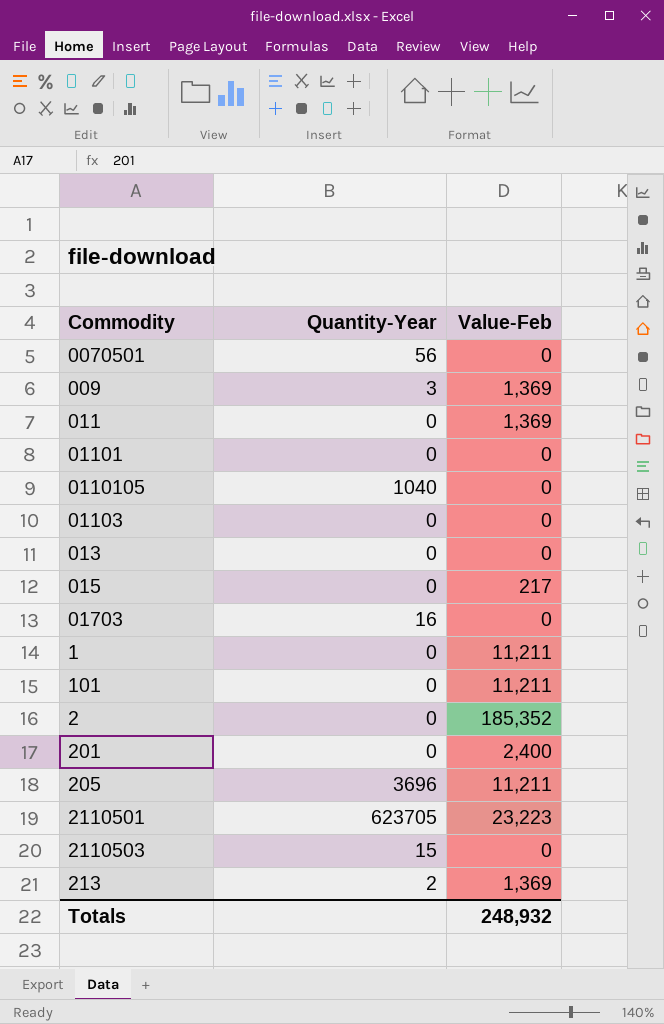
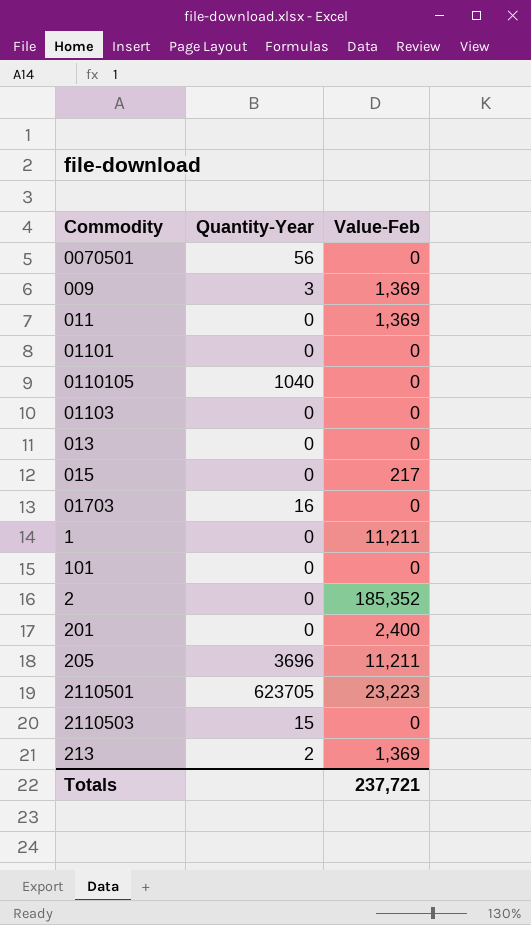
101 | Value-Feb: 11,211 -> 0
Totals | Value-Feb: 248,932 -> 237,721

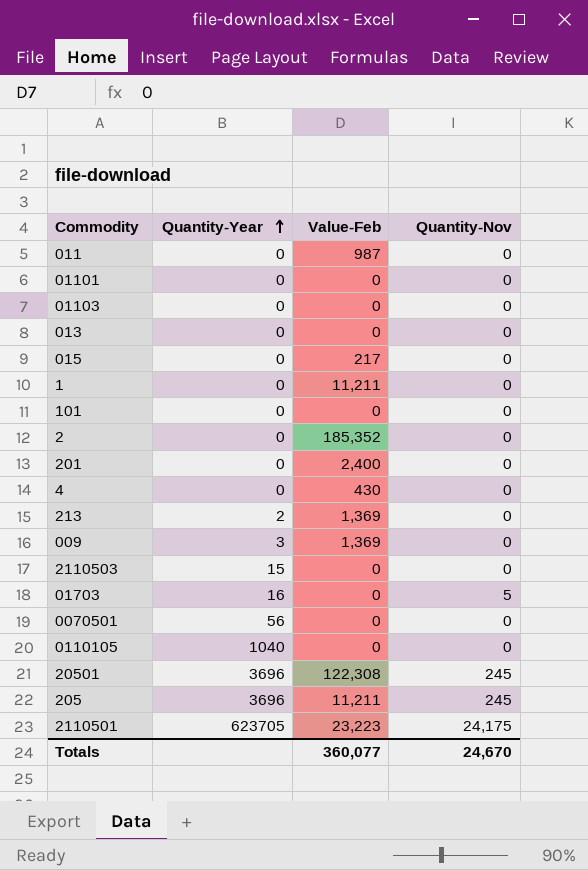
row order: none -> Quantity-Year ascending
column Quantity-Nov | position: none -> 4
011 | Value-Feb: 1,369 -> 987
row 4: none -> 0 | 430 | 0
row 20501: none -> 3696 | 122,308 | 245
Totals | Value-Feb: 237,721 -> 360,077

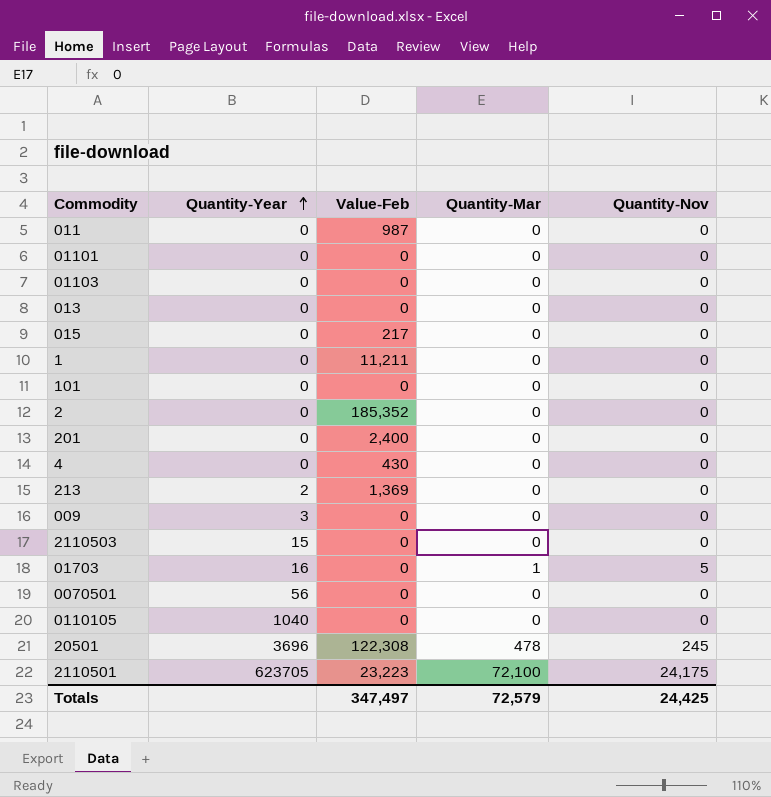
column Quantity-Mar | position: none -> 4
row 205: 3696 | 11,211 | 245 -> none
009 | Value-Feb: 1,369 -> 0
Totals | Value-Feb: 360,077 -> 347,497
Totals | Quantity-Nov: 24,670 -> 24,425

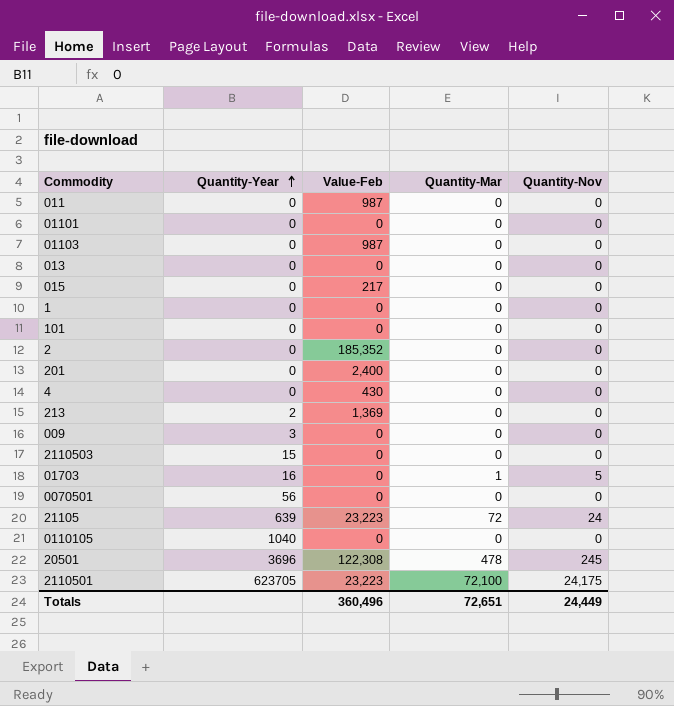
01103 | Value-Feb: 0 -> 987
1 | Value-Feb: 11,211 -> 0
row 21105: none -> 639 | 23,223 | 72 | 24
Totals | Value-Feb: 347,497 -> 360,496
Totals | Quantity-Mar: 72,579 -> 72,651
Totals | Quantity-Nov: 24,425 -> 24,449

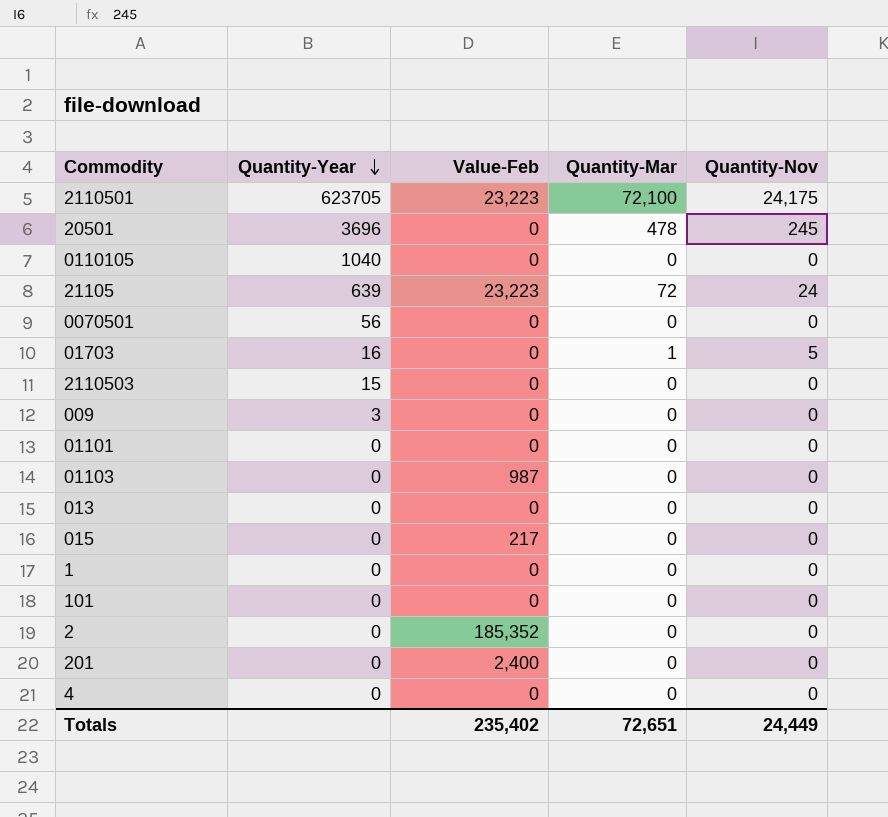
row order: Quantity-Year ascending -> Quantity-Year descending
row 011: 0 | 987 | 0 | 0 -> none
row 213: 2 | 1,369 | 0 | 0 -> none
20501 | Value-Feb: 122,308 -> 0
4 | Value-Feb: 430 -> 0
Totals | Value-Feb: 360,496 -> 235,402

